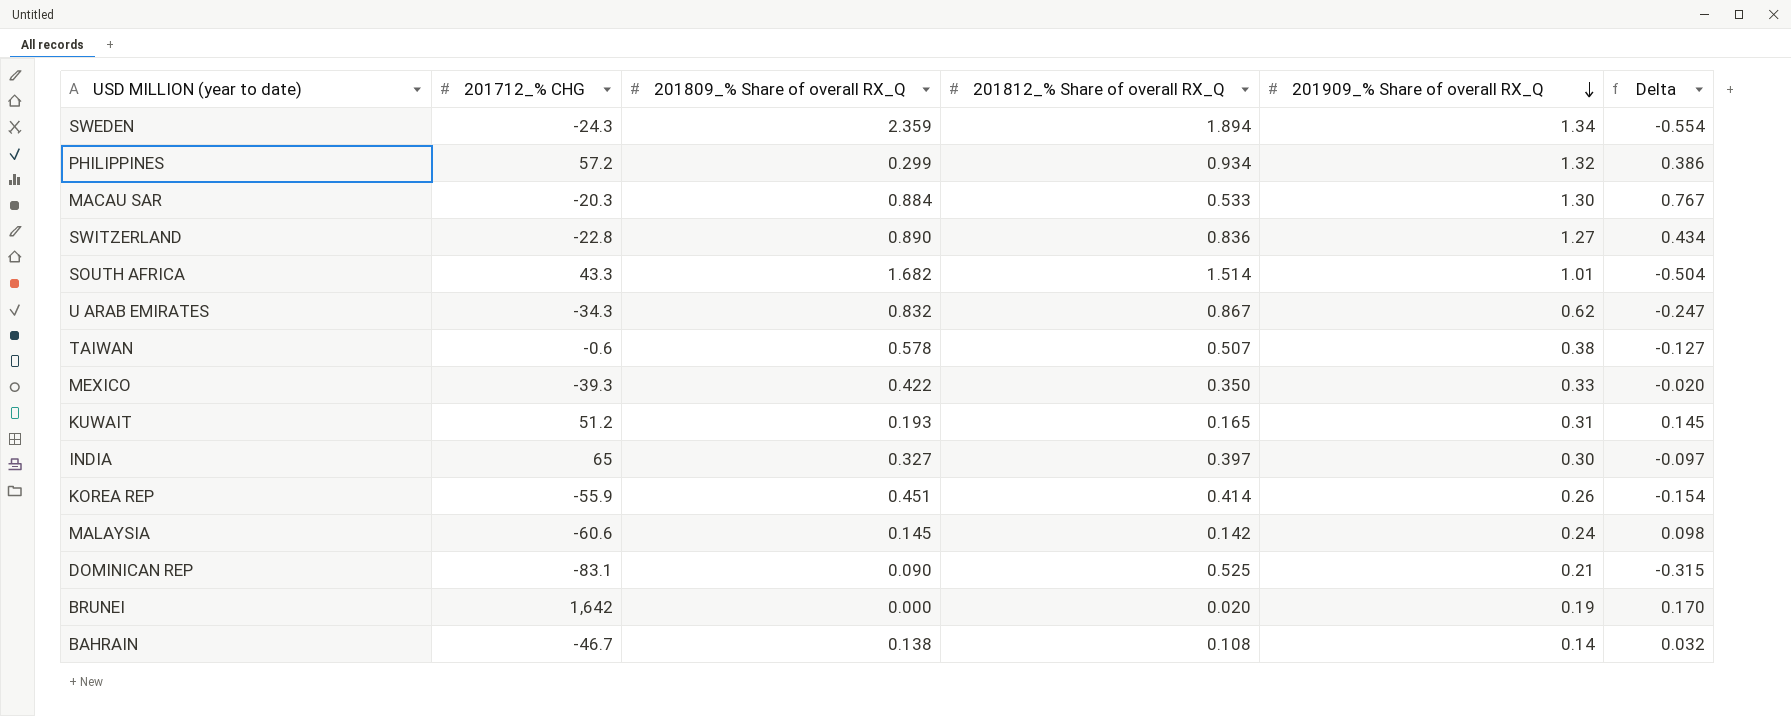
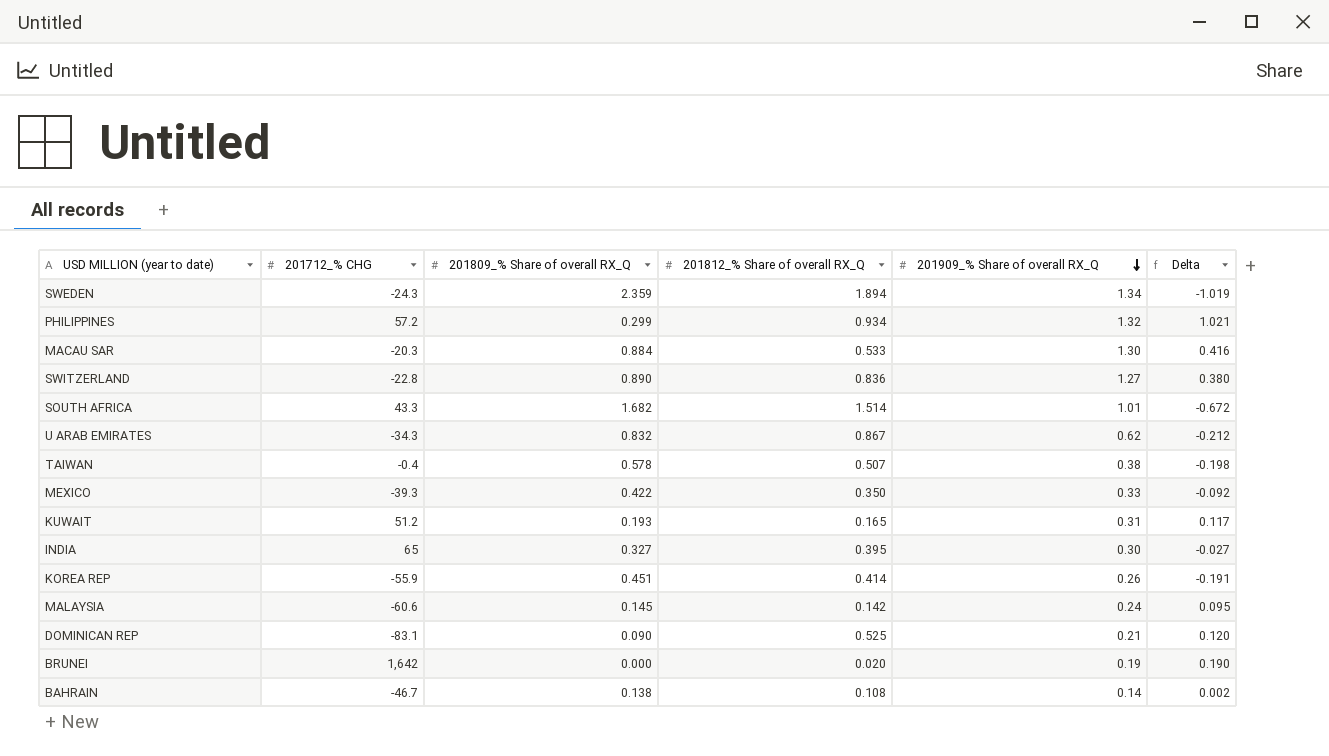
column Delta | formula: [201909_% Share of overall RX_Q] - [201812_% Share of overall RX_Q] -> [201909_% Share of overall RX_Q] - [201809_% Share of overall RX_Q]
TAIWAN | 201712_% CHG: -0.6 -> -0.4
INDIA | 201812_% Share of overall RX_Q: 0.397 -> 0.395

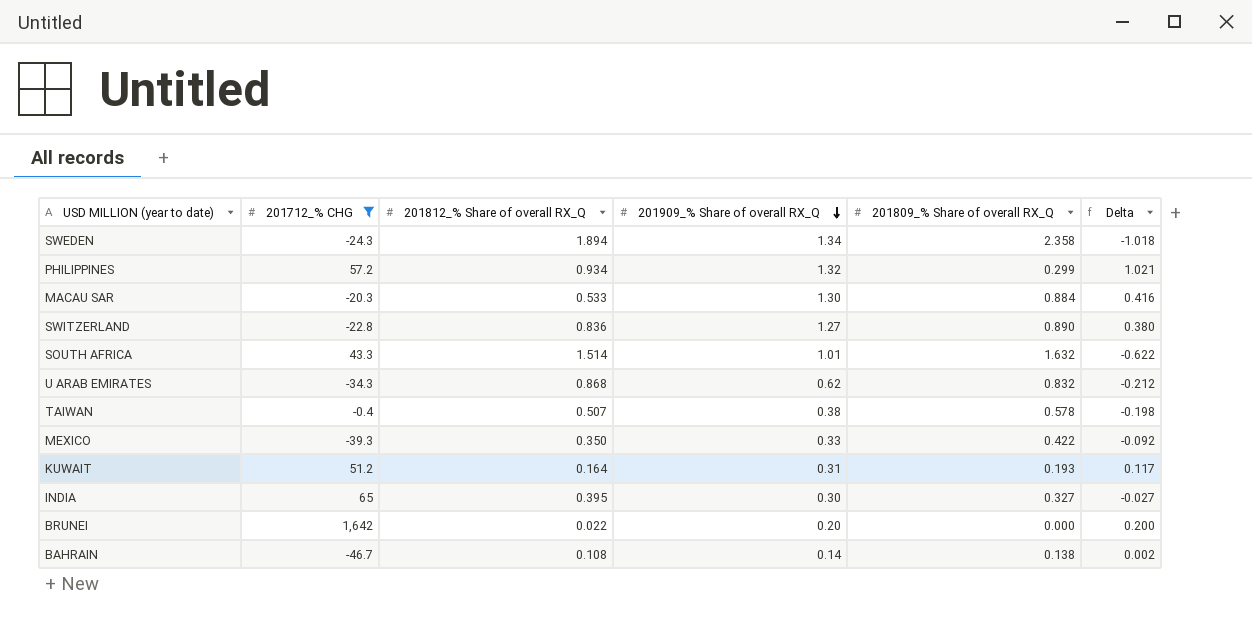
filter: none -> 201712_% CHG >= -46.7
column 201809_% Share of overall RX_Q | position: 3 -> 5
SWEDEN | 201809_% Share of overall RX_Q: 2.359 -> 2.358
SWEDEN | Delta: -1.019 -> -1.018
SOUTH AFRICA | 201809_% Share of overall RX_Q: 1.682 -> 1.632
SOUTH AFRICA | Delta: -0.672 -> -0.622
U ARAB EMIRATES | 201812_% Share of overall RX_Q: 0.867 -> 0.868
KUWAIT | 201812_% Share of overall RX_Q: 0.165 -> 0.164
BRUNEI | 201812_% Share of overall RX_Q: 0.020 -> 0.022
BRUNEI | 201909_% Share of overall RX_Q: 0.19 -> 0.20
BRUNEI | Delta: 0.190 -> 0.200

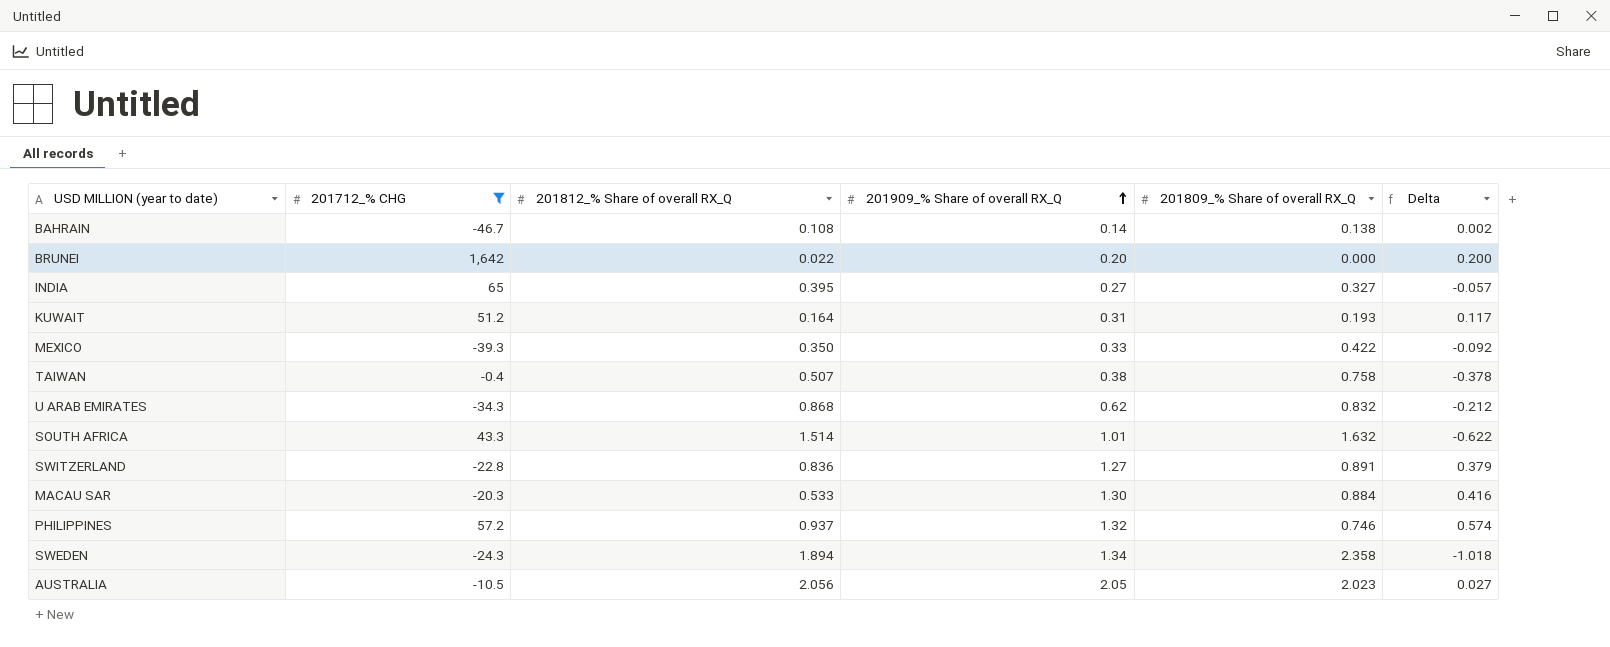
row order: 201909_% Share of overall RX_Q descending -> 201909_% Share of overall RX_Q ascending
INDIA | 201909_% Share of overall RX_Q: 0.30 -> 0.27
INDIA | Delta: -0.027 -> -0.057
TAIWAN | 201809_% Share of overall RX_Q: 0.578 -> 0.758
TAIWAN | Delta: -0.198 -> -0.378
SWITZERLAND | 201809_% Share of overall RX_Q: 0.890 -> 0.891
SWITZERLAND | Delta: 0.380 -> 0.379
PHILIPPINES | 201812_% Share of overall RX_Q: 0.934 -> 0.937
PHILIPPINES | 201809_% Share of overall RX_Q: 0.299 -> 0.746
PHILIPPINES | Delta: 1.021 -> 0.574
row AUSTRALIA: none -> -10.5 | 2.056 | 2.05 | 2.023 | 0.027

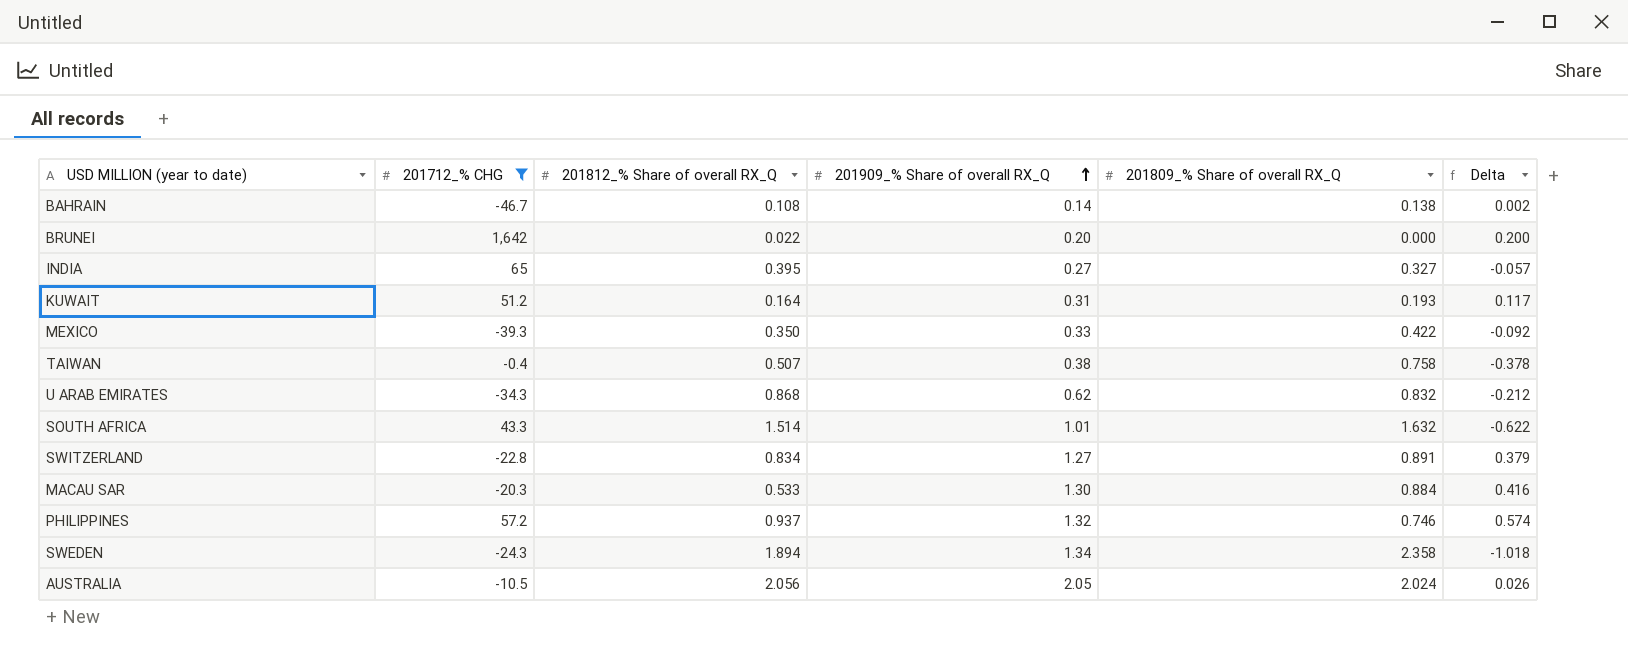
SWITZERLAND | 201812_% Share of overall RX_Q: 0.836 -> 0.834
AUSTRALIA | 201809_% Share of overall RX_Q: 2.023 -> 2.024
AUSTRALIA | Delta: 0.027 -> 0.026

